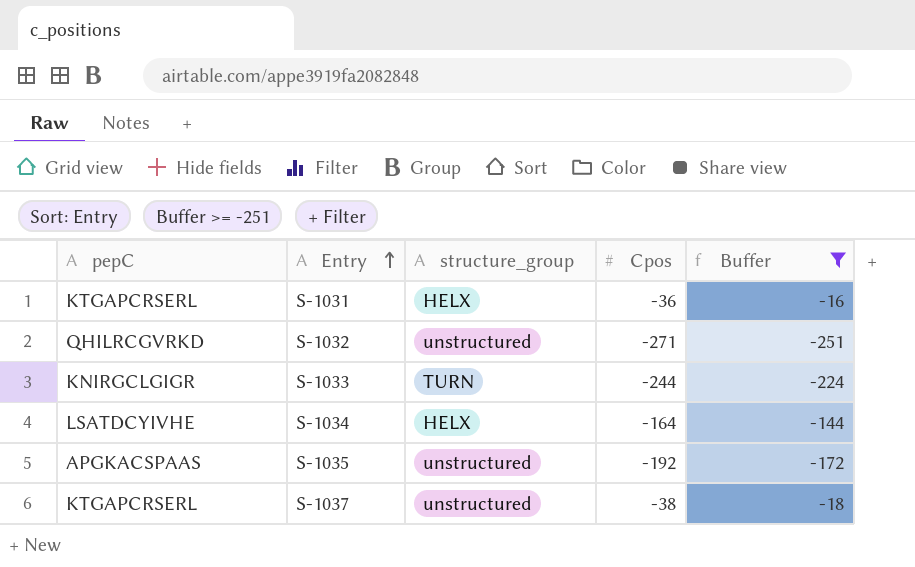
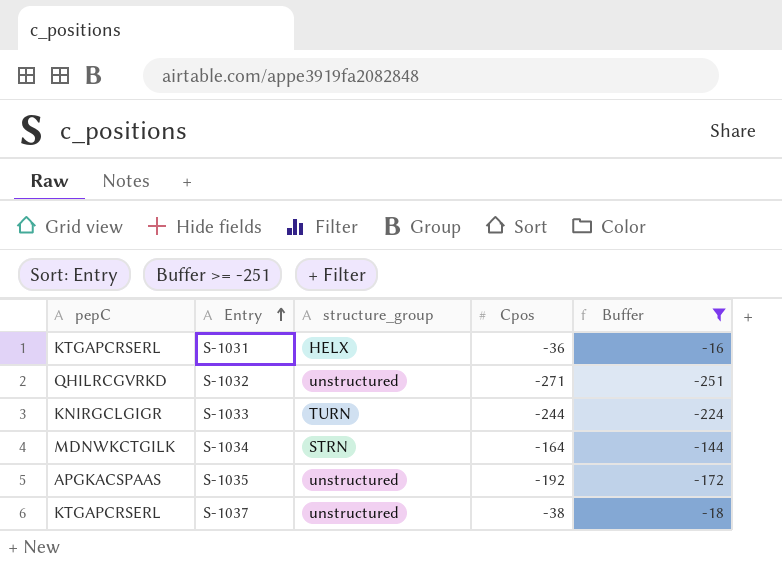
S-1034 | pepC: LSATDCYIVHE -> MDNWKCTGILK
S-1034 | structure_group: HELX -> STRN

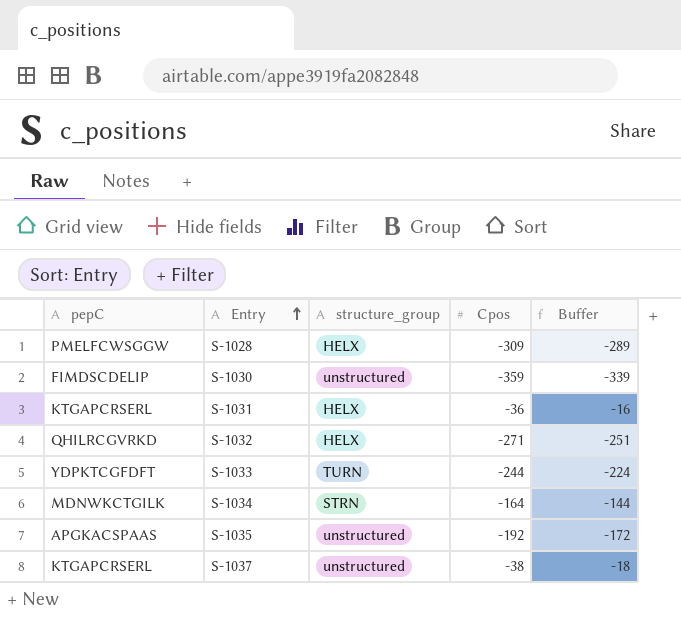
filter: Buffer >= -251 -> none
S-1032 | structure_group: unstructured -> HELX
S-1033 | pepC: KNIRGCLGIGR -> YDPKTCGFDFT

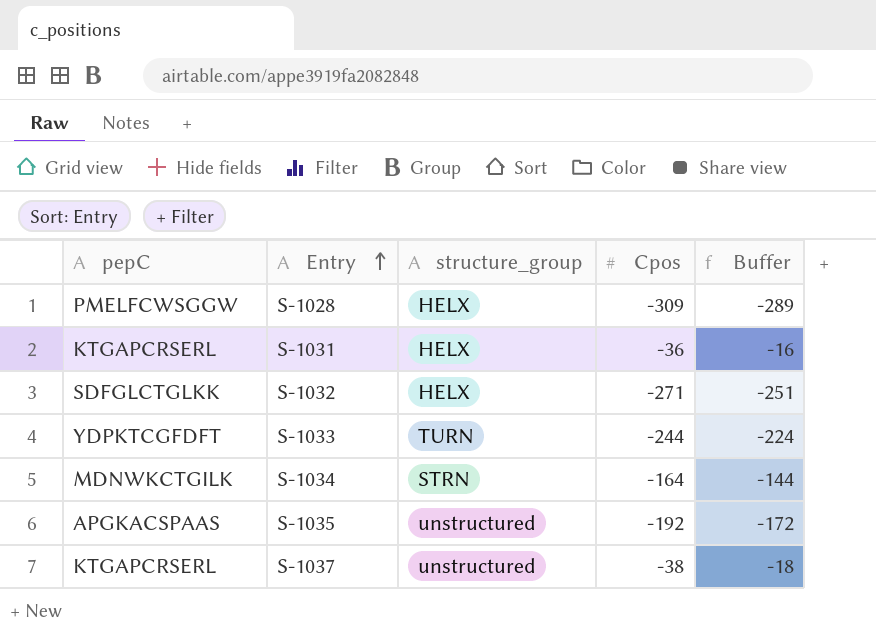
row S-1030: FIMDSCDELIP | unstructured | -359 | -339 -> none
S-1032 | pepC: QHILRCGVRKD -> SDFGLCTGLKK

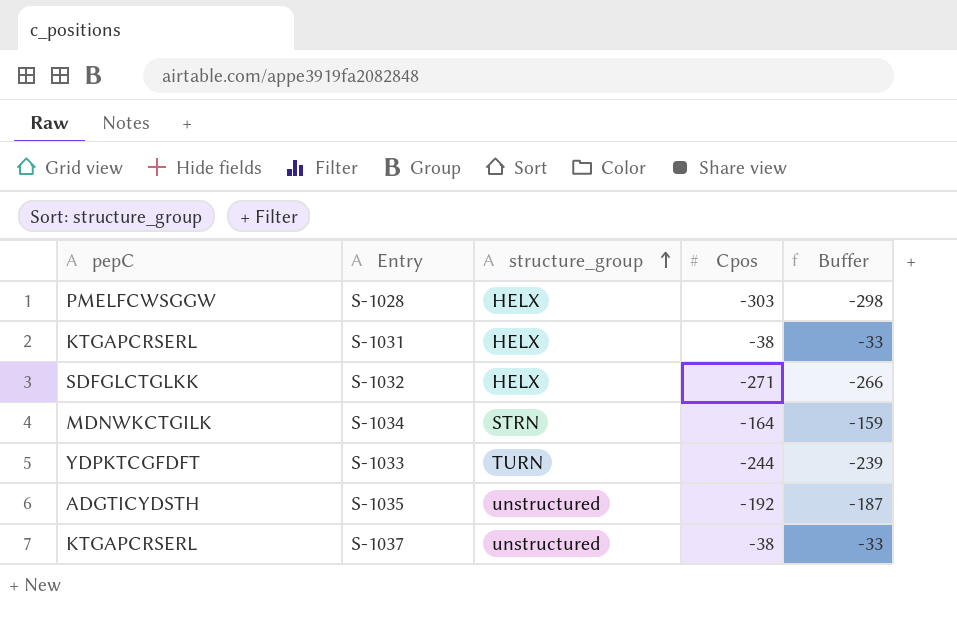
row order: Entry ascending -> structure_group ascending
column Buffer | formula: [Cpos] + 20 -> [Cpos] + 5
S-1028 | Cpos: -309 -> -303
S-1031 | Cpos: -36 -> -38
S-1035 | pepC: APGKACSPAAS -> ADGTICYDSTH

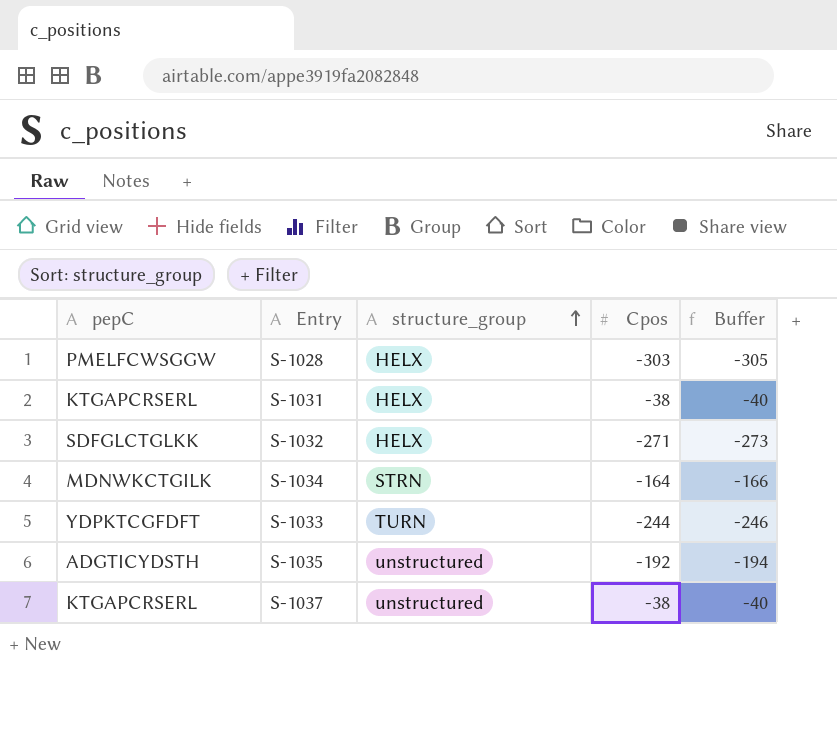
column Buffer | formula: [Cpos] + 5 -> [Cpos] - 2

